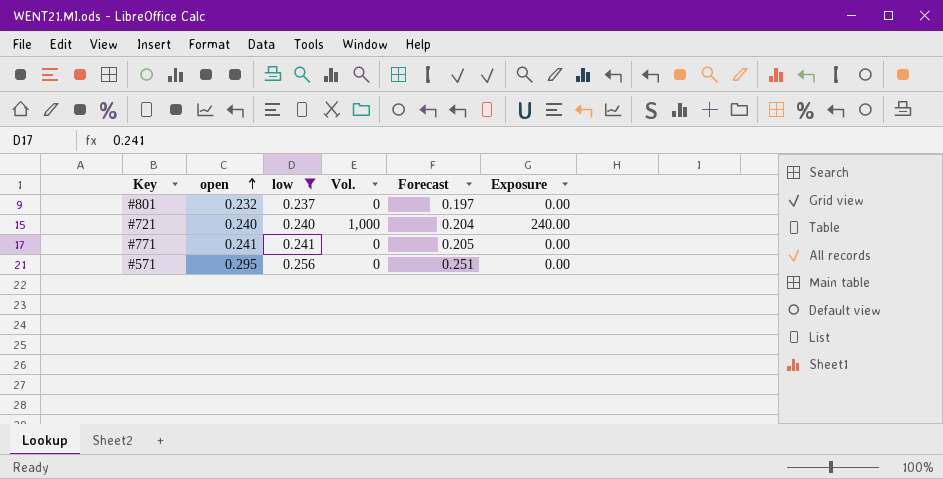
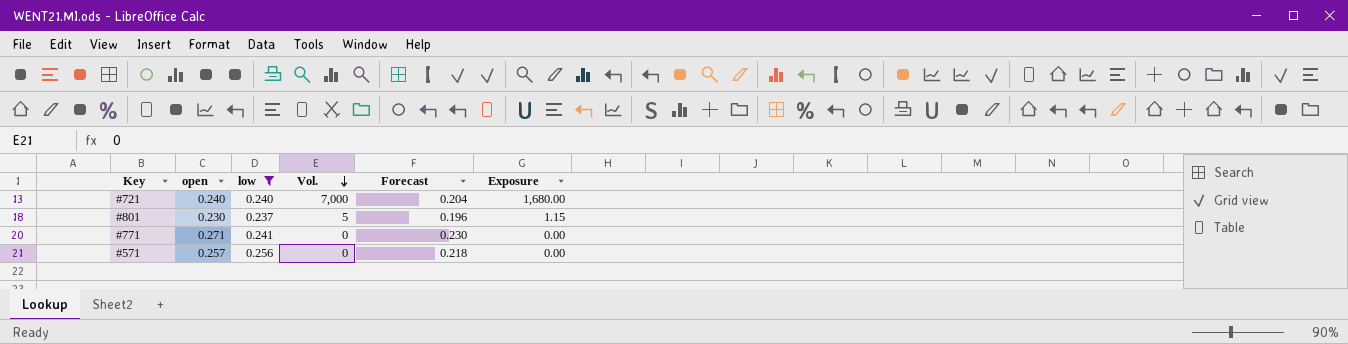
row order: open ascending -> Vol. descending
#721 | Vol.: 1,000 -> 7,000
#721 | Exposure: 240.00 -> 1,680.00
#801 | open: 0.232 -> 0.230
#801 | Vol.: 0 -> 5
#801 | Forecast: 0.197 -> 0.196
#801 | Exposure: 0.00 -> 1.15
#771 | open: 0.241 -> 0.271
#771 | Forecast: 0.205 -> 0.230
#571 | open: 0.295 -> 0.257
#571 | Forecast: 0.251 -> 0.218

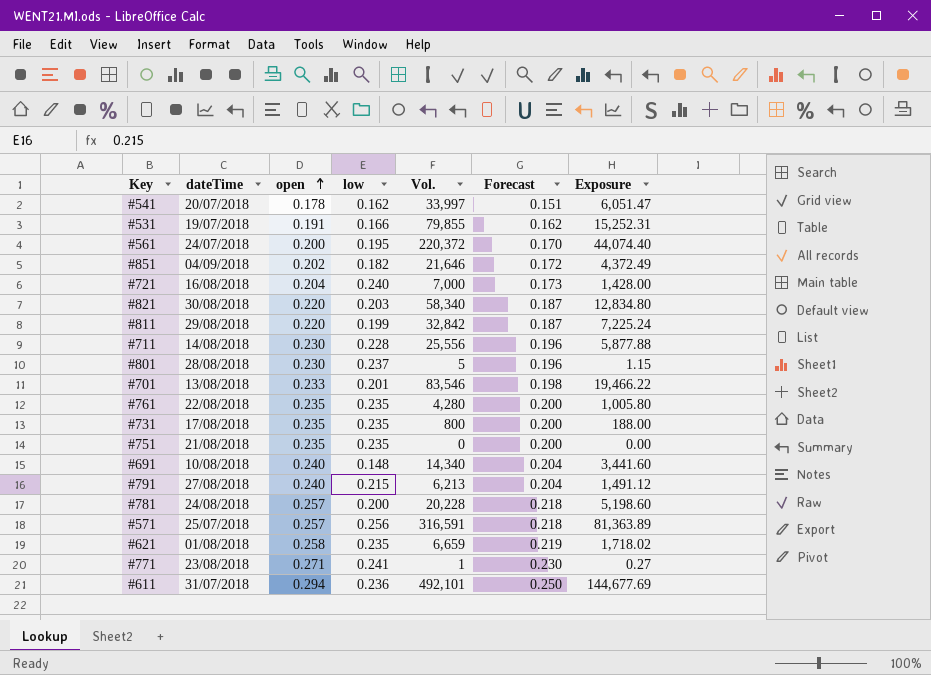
filter: low >= 0.237 -> none
row order: Vol. descending -> open ascending
column dateTime | position: none -> 2
#721 | open: 0.240 -> 0.204
#721 | Forecast: 0.204 -> 0.173
#721 | Exposure: 1,680.00 -> 1,428.00
#571 | Vol.: 0 -> 316,591
#571 | Exposure: 0.00 -> 81,363.89
#771 | Vol.: 0 -> 1
#771 | Exposure: 0.00 -> 0.27

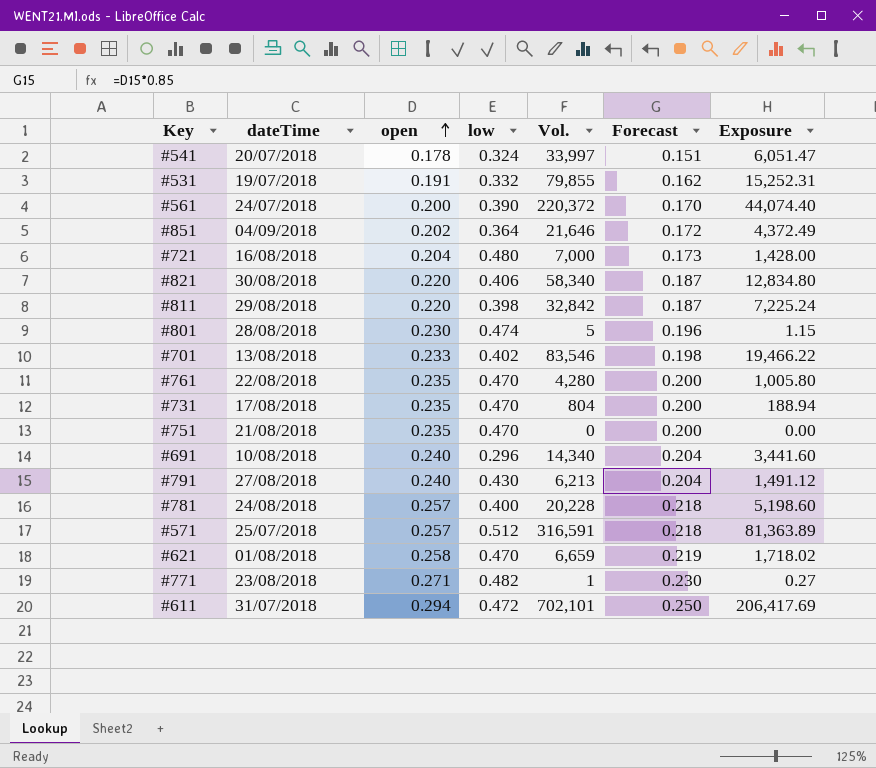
row #711: 14/08/2018 | 0.230 | 0.228 | 25,556 | 0.196 | 5,877.88 -> none
#541 | low: 0.162 -> 0.324
#531 | low: 0.166 -> 0.332
#561 | low: 0.195 -> 0.390
#851 | low: 0.182 -> 0.364
#721 | low: 0.240 -> 0.480
#821 | low: 0.203 -> 0.406
#811 | low: 0.199 -> 0.398
#801 | low: 0.237 -> 0.474
#701 | low: 0.201 -> 0.402
#761 | low: 0.235 -> 0.470
#731 | low: 0.235 -> 0.470
#731 | Vol.: 800 -> 804
#731 | Exposure: 188.00 -> 188.94
#751 | low: 0.235 -> 0.470
#691 | low: 0.148 -> 0.296
#791 | low: 0.215 -> 0.430
#781 | low: 0.200 -> 0.400
#571 | low: 0.256 -> 0.512
#621 | low: 0.235 -> 0.470
#771 | low: 0.241 -> 0.482
#611 | low: 0.236 -> 0.472
#611 | Vol.: 492,101 -> 702,101
#611 | Exposure: 144,677.69 -> 206,417.69

